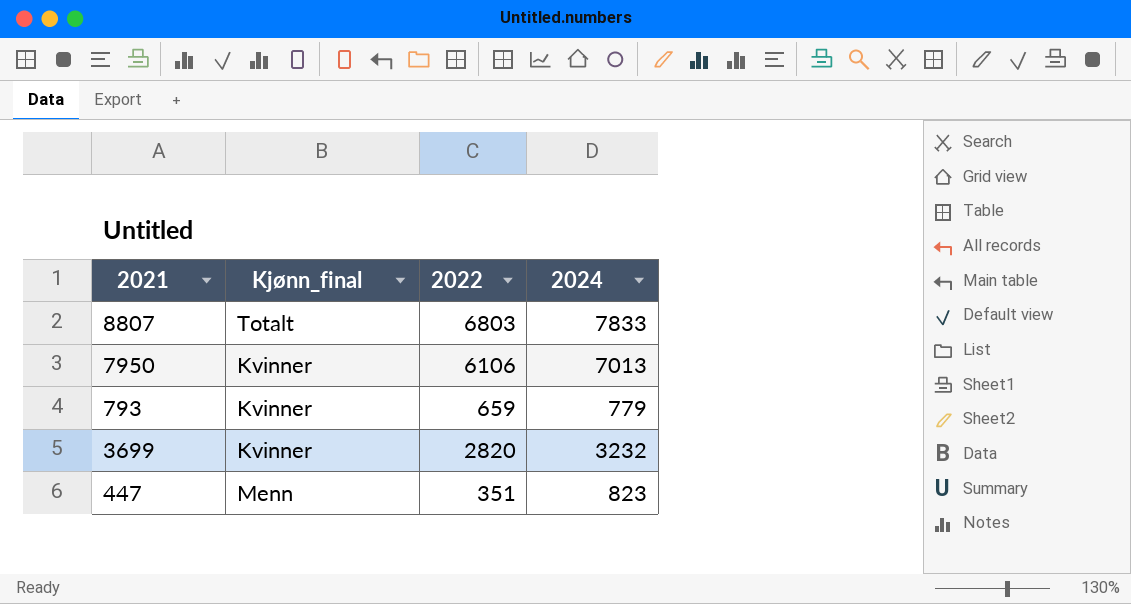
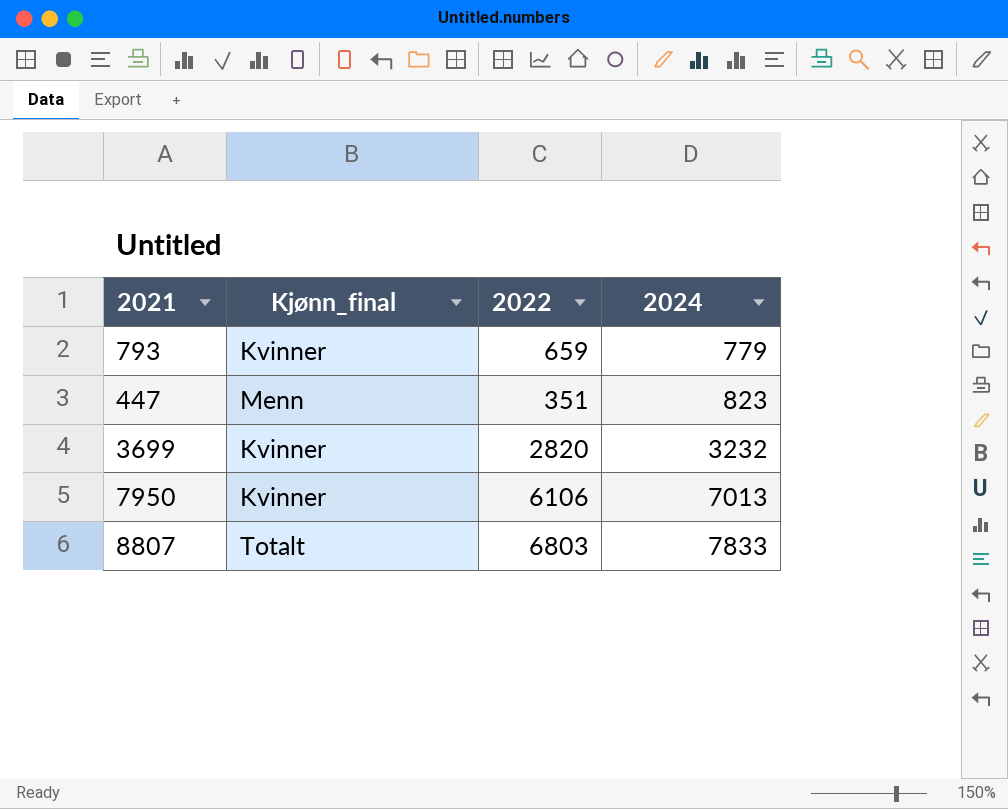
row order: none -> 2024 ascending

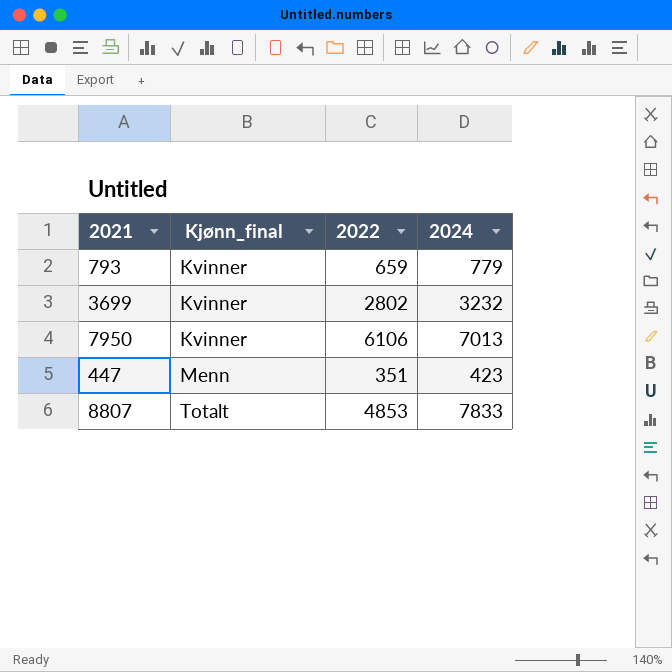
row order: 2024 ascending -> Kjønn_final ascending
3699 | 2022: 2820 -> 2802
447 | 2024: 823 -> 423
8807 | 2022: 6803 -> 4853

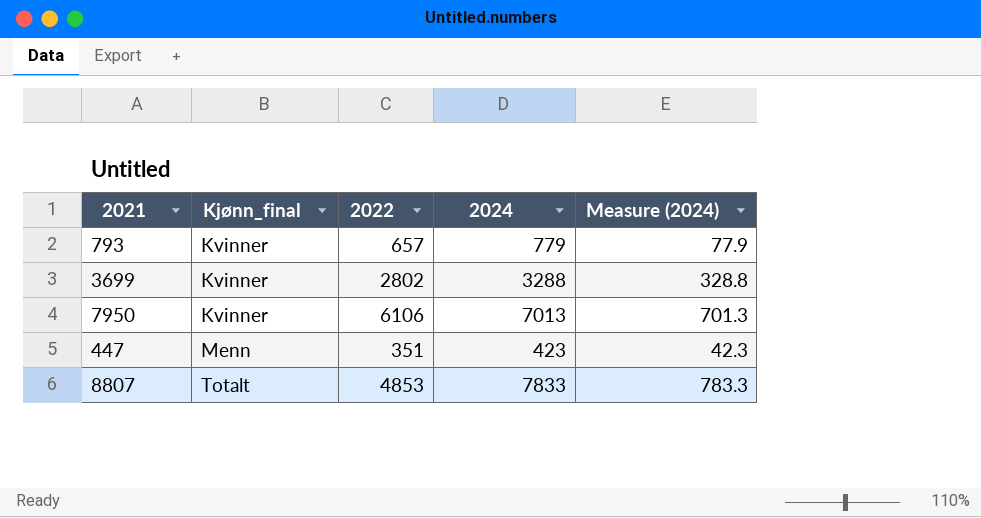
column Measure (2024) | formula: none -> [2024] * 0.1
793 | 2022: 659 -> 657
3699 | 2024: 3232 -> 3288

